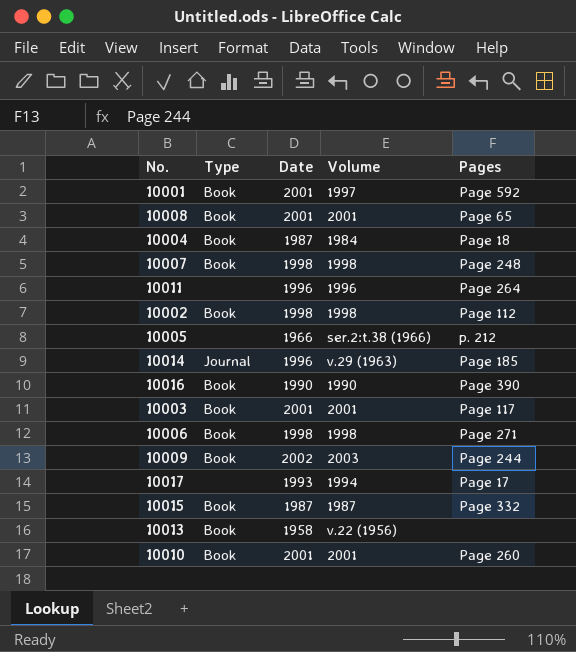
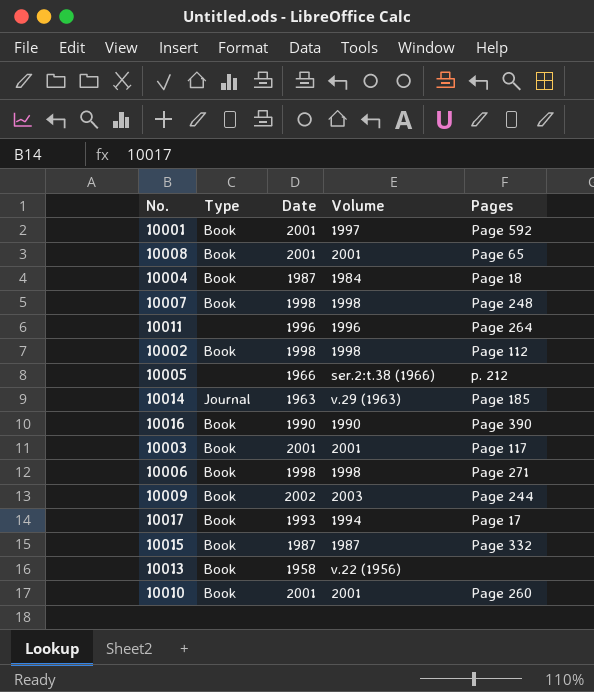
10014 | Date: 1996 -> 1963
10017 | Type: none -> Book

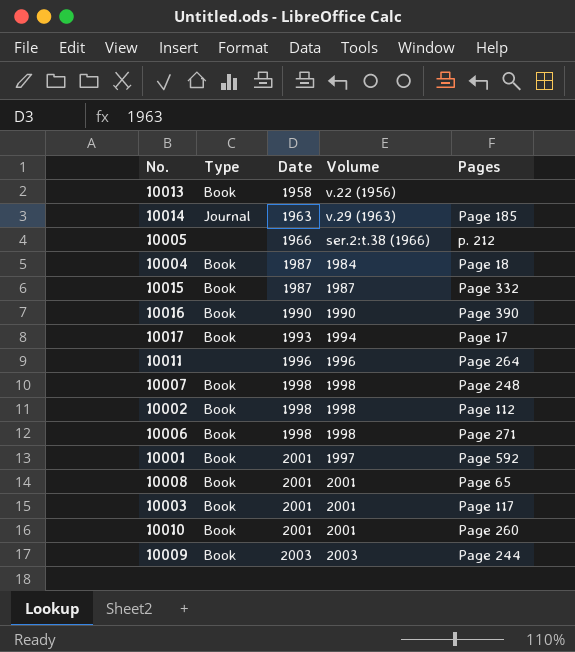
row order: none -> Date ascending
10009 | Date: 2002 -> 2003

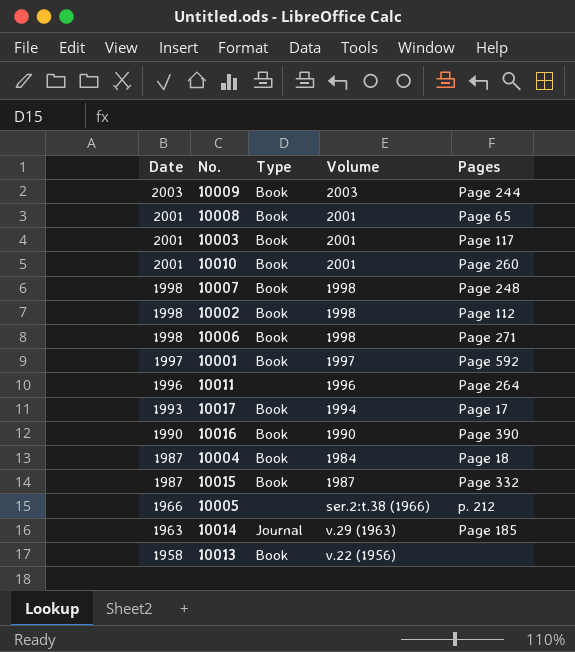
row order: Date ascending -> Date descending
column Date | position: 3 -> 1
10001 | Date: 2001 -> 1997

